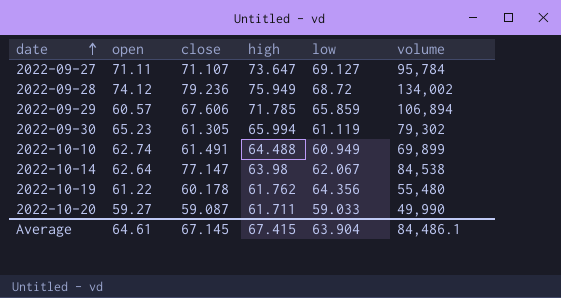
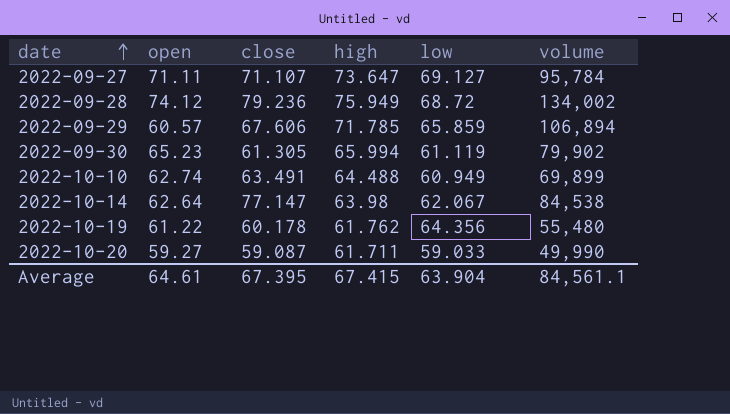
2022-09-30 | volume: 79,302 -> 79,902
2022-10-10 | close: 61.491 -> 63.491
Average | close: 67.145 -> 67.395
Average | volume: 84,486.1 -> 84,561.1

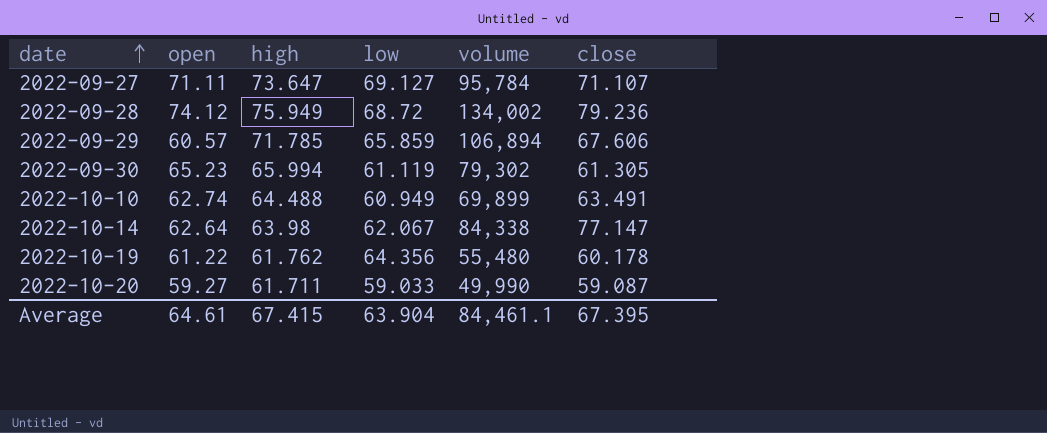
column close | position: 3 -> 6
2022-09-30 | volume: 79,902 -> 79,302
2022-10-14 | volume: 84,538 -> 84,338
Average | volume: 84,561.1 -> 84,461.1

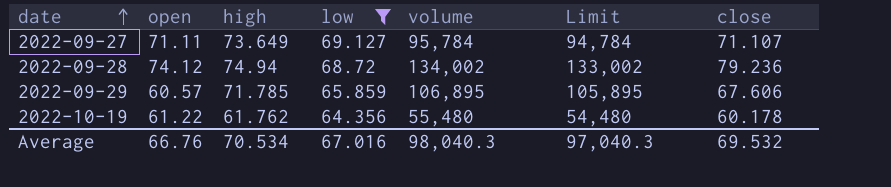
filter: none -> low >= 64.356
column Limit | formula: none -> [volume] - 1000
2022-09-27 | high: 73.647 -> 73.649
2022-09-28 | high: 75.949 -> 74.94
2022-09-29 | volume: 106,894 -> 106,895
Average | open: 64.61 -> 66.76
Average | high: 67.415 -> 70.534
Average | low: 63.904 -> 67.016
Average | volume: 84,461.1 -> 98,040.3
Average | close: 67.395 -> 69.532

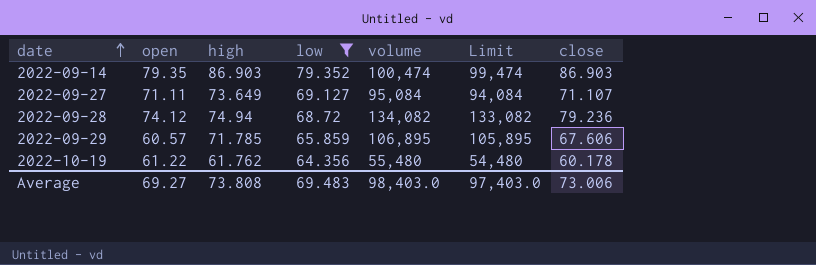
row 2022-09-14: none -> 79.35 | 86.903 | 79.352 | 100,474 | 99,474 | 86.903
2022-09-27 | volume: 95,784 -> 95,084
2022-09-27 | Limit: 94,784 -> 94,084
2022-09-28 | volume: 134,002 -> 134,082
2022-09-28 | Limit: 133,002 -> 133,082
Average | open: 66.76 -> 69.27
Average | high: 70.534 -> 73.808
Average | low: 67.016 -> 69.483
Average | volume: 98,040.3 -> 98,403.0
Average | Limit: 97,040.3 -> 97,403.0
Average | close: 69.532 -> 73.006

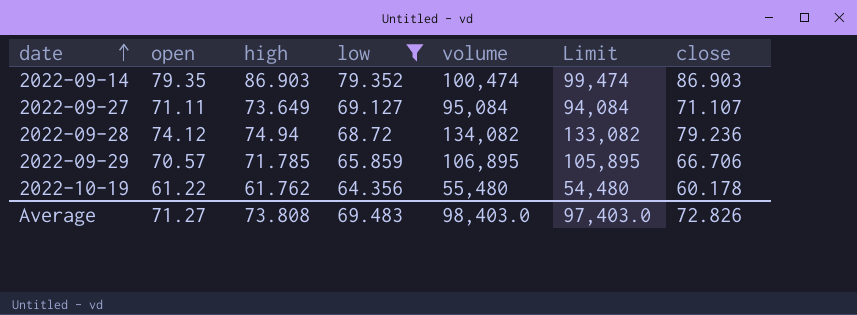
2022-09-29 | open: 60.57 -> 70.57
2022-09-29 | close: 67.606 -> 66.706
Average | open: 69.27 -> 71.27
Average | close: 73.006 -> 72.826

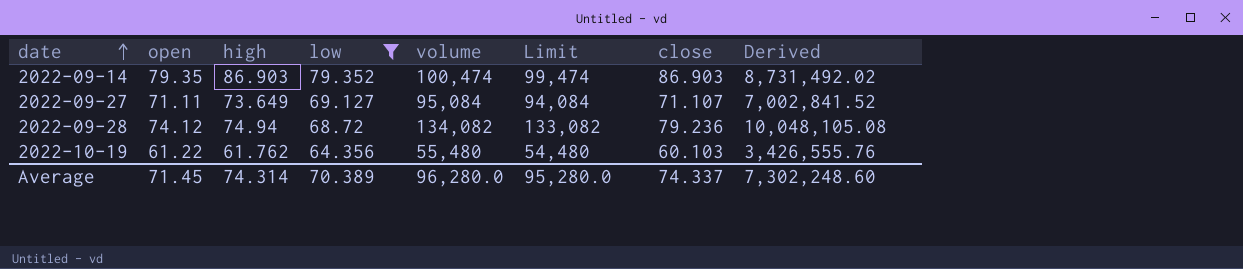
column Derived | formula: none -> [high] * [volume]
row 2022-09-29: 70.57 | 71.785 | 65.859 | 106,895 | 105,895 | 66.706 -> none
2022-10-19 | close: 60.178 -> 60.103
Average | open: 71.27 -> 71.45
Average | high: 73.808 -> 74.314
Average | low: 69.483 -> 70.389
Average | volume: 98,403.0 -> 96,280.0
Average | Limit: 97,403.0 -> 95,280.0
Average | close: 72.826 -> 74.337

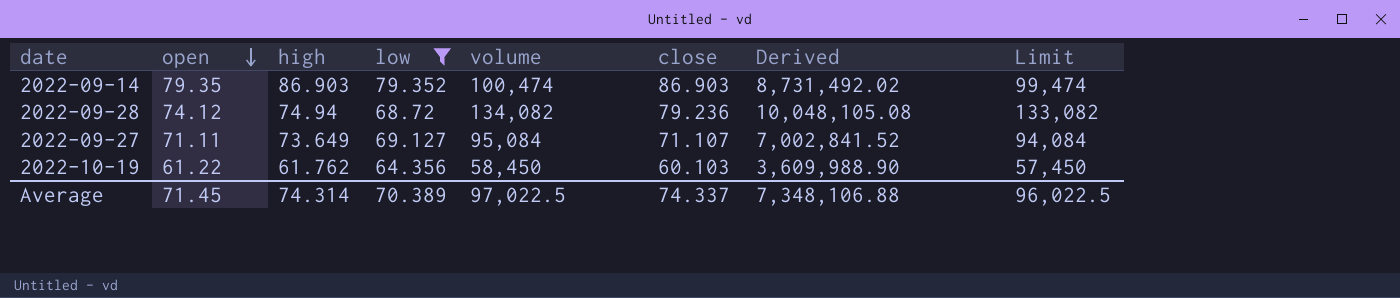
row order: date ascending -> open descending
column Limit | position: 6 -> 8
2022-10-19 | volume: 55,480 -> 58,450
2022-10-19 | Derived: 3,426,555.76 -> 3,609,988.90
2022-10-19 | Limit: 54,480 -> 57,450
Average | volume: 96,280.0 -> 97,022.5
Average | Derived: 7,302,248.60 -> 7,348,106.88
Average | Limit: 95,280.0 -> 96,022.5

